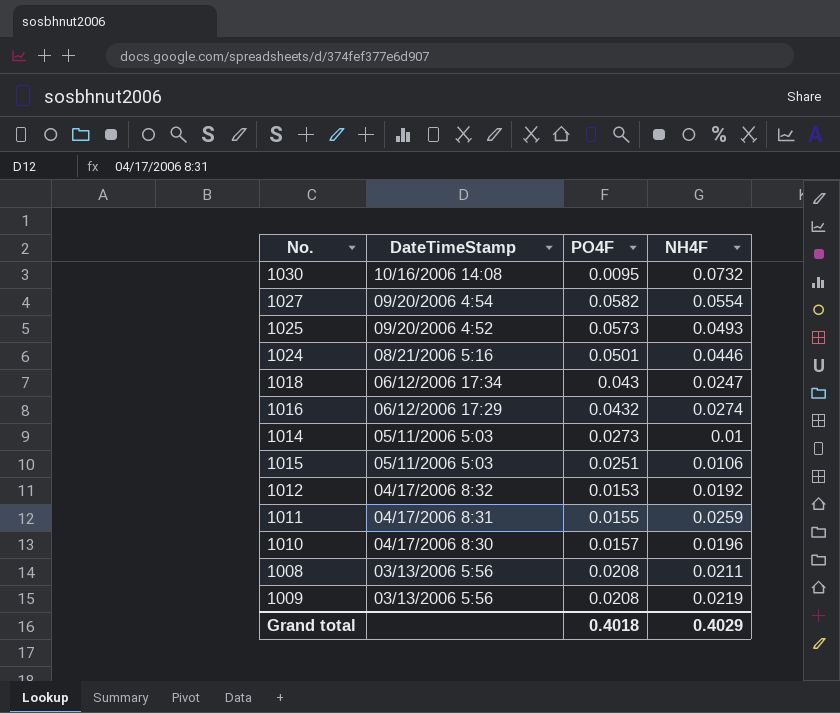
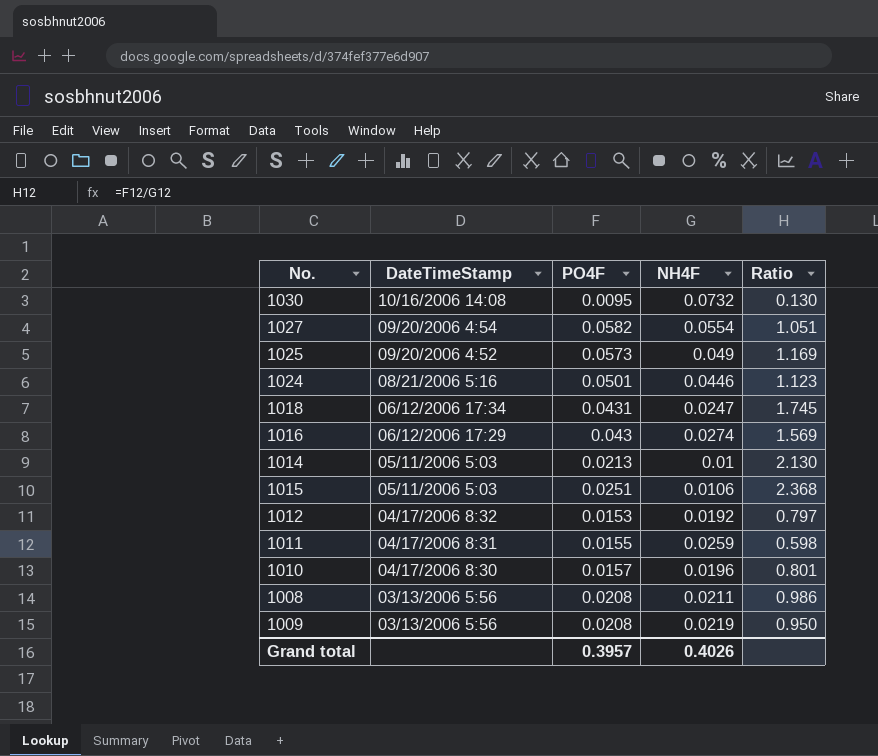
column Ratio | formula: none -> [PO4F] / [NH4F]
1025 | NH4F: 0.0493 -> 0.049
1018 | PO4F: 0.043 -> 0.0431
1016 | PO4F: 0.0432 -> 0.043
1014 | PO4F: 0.0273 -> 0.0213
Grand total | PO4F: 0.4018 -> 0.3957
Grand total | NH4F: 0.4029 -> 0.4026

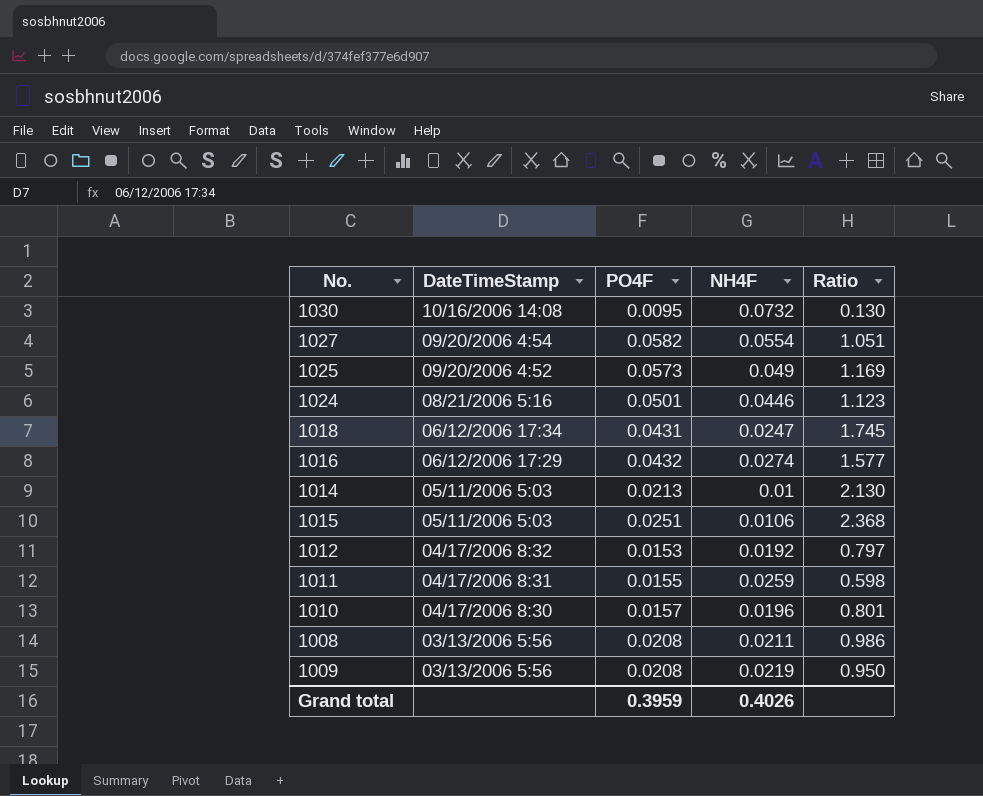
1016 | PO4F: 0.043 -> 0.0432
1016 | Ratio: 1.569 -> 1.577
Grand total | PO4F: 0.3957 -> 0.3959

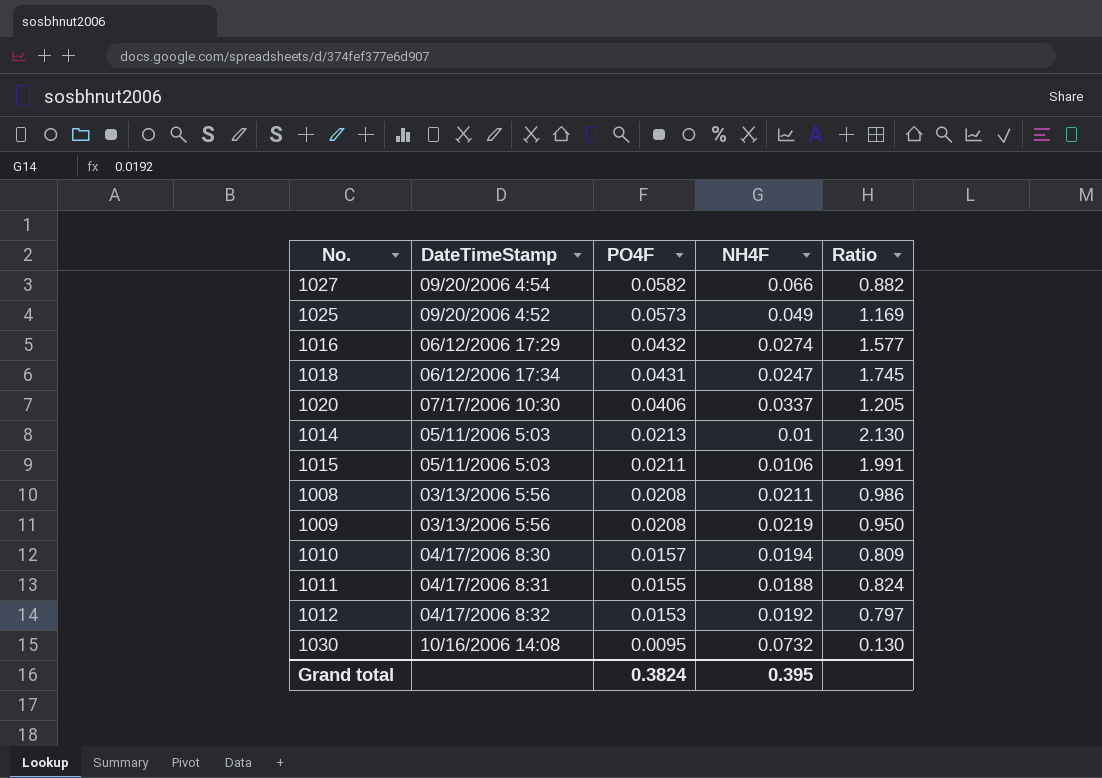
row order: DateTimeStamp descending -> PO4F descending
row 1024: 08/21/2006 5:16 | 0.0501 | 0.0446 | 1.123 -> none
1027 | NH4F: 0.0554 -> 0.066
1027 | Ratio: 1.051 -> 0.882
row 1020: none -> 07/17/2006 10:30 | 0.0406 | 0.0337 | 1.205
1015 | PO4F: 0.0251 -> 0.0211
1015 | Ratio: 2.368 -> 1.991
1010 | NH4F: 0.0196 -> 0.0194
1010 | Ratio: 0.801 -> 0.809
1011 | NH4F: 0.0259 -> 0.0188
1011 | Ratio: 0.598 -> 0.824
Grand total | PO4F: 0.3959 -> 0.3824
Grand total | NH4F: 0.4026 -> 0.395

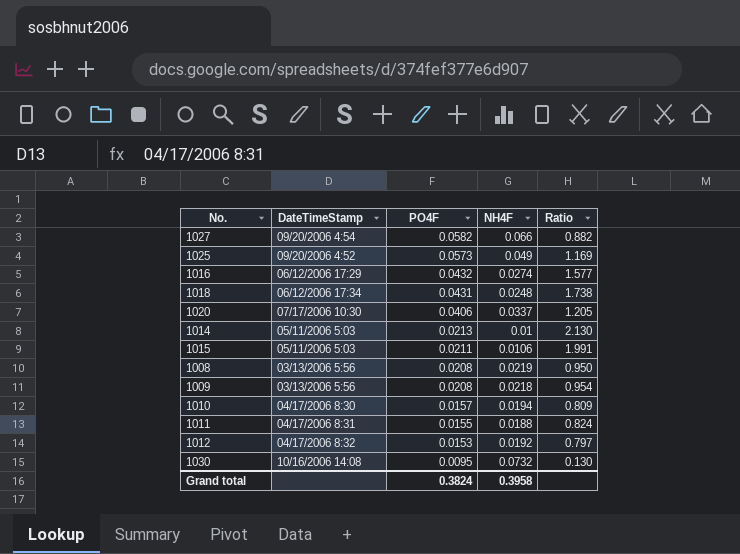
1018 | NH4F: 0.0247 -> 0.0248
1018 | Ratio: 1.745 -> 1.738
1008 | NH4F: 0.0211 -> 0.0219
1008 | Ratio: 0.986 -> 0.950
1009 | NH4F: 0.0219 -> 0.0218
1009 | Ratio: 0.950 -> 0.954
Grand total | NH4F: 0.395 -> 0.3958

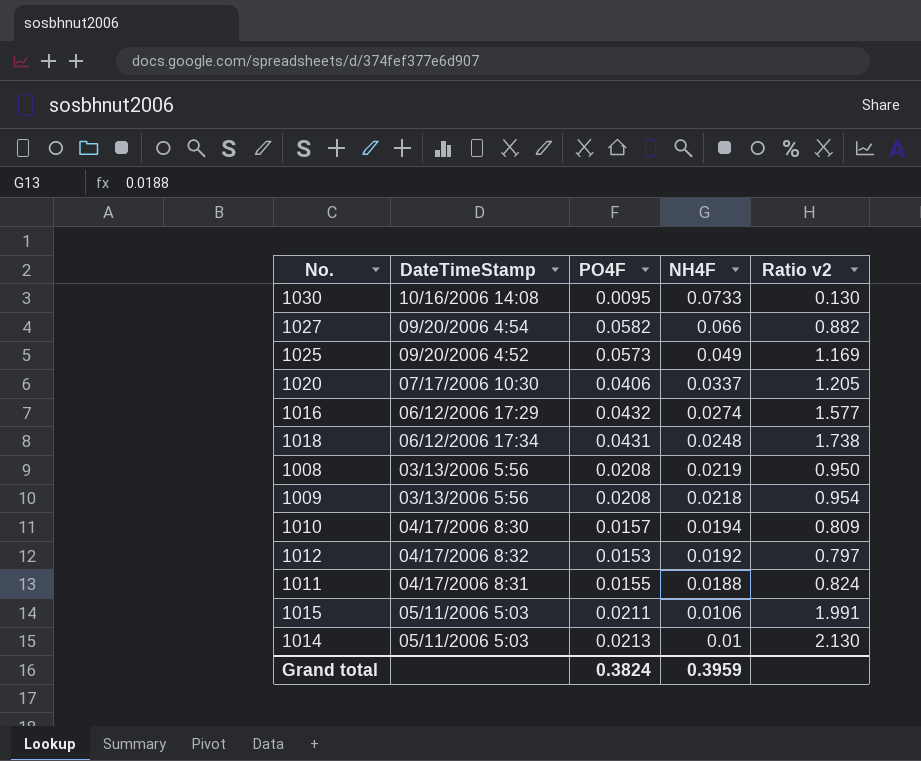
row order: PO4F descending -> NH4F descending
column name: Ratio -> Ratio v2
1030 | NH4F: 0.0732 -> 0.0733
Grand total | NH4F: 0.3958 -> 0.3959

